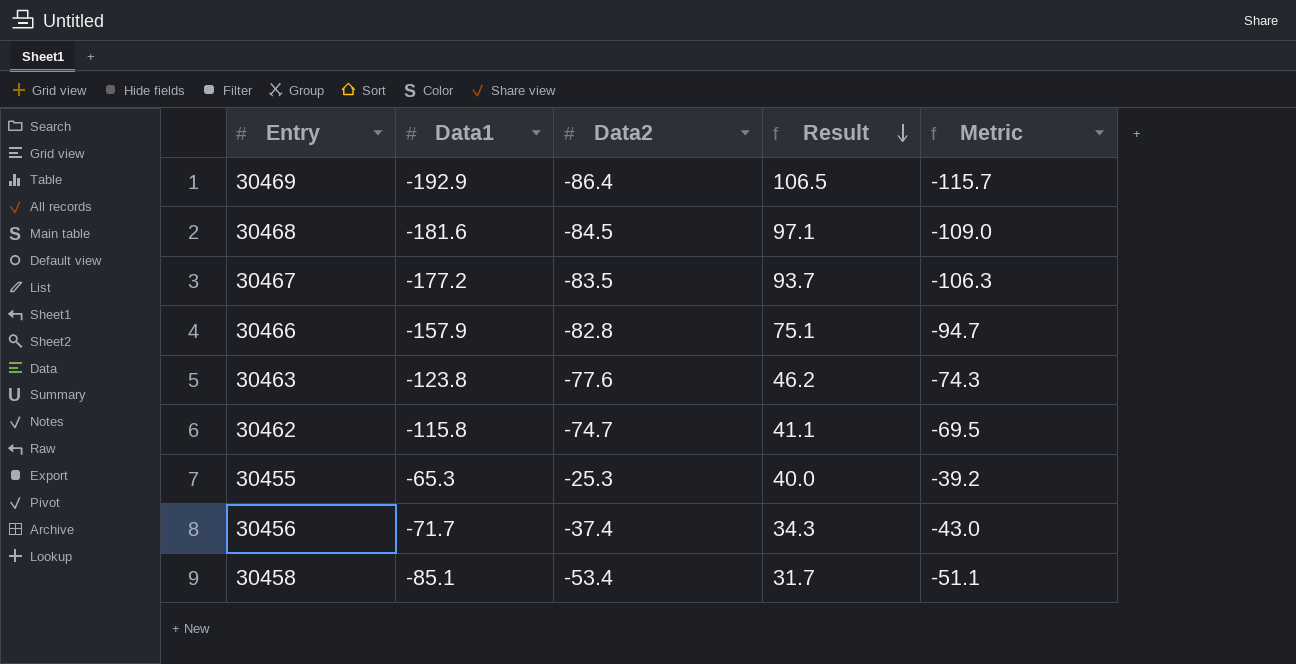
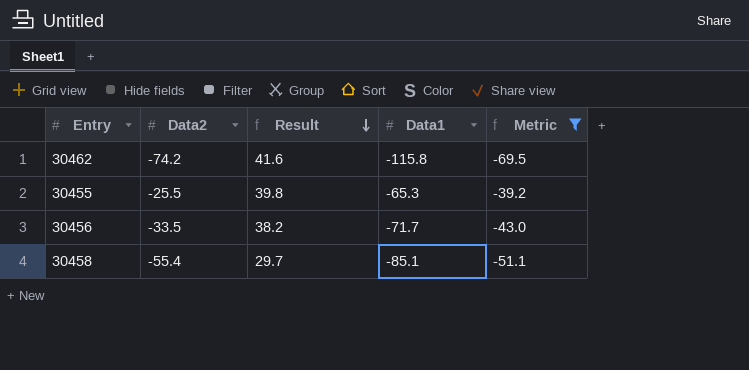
filter: none -> Metric >= -69.5
column Data1 | position: 2 -> 4
30462 | Data2: -74.7 -> -74.2
30462 | Result: 41.1 -> 41.6
30455 | Data2: -25.3 -> -25.5
30455 | Result: 40.0 -> 39.8
30456 | Data2: -37.4 -> -33.5
30456 | Result: 34.3 -> 38.2
30458 | Data2: -53.4 -> -55.4
30458 | Result: 31.7 -> 29.7

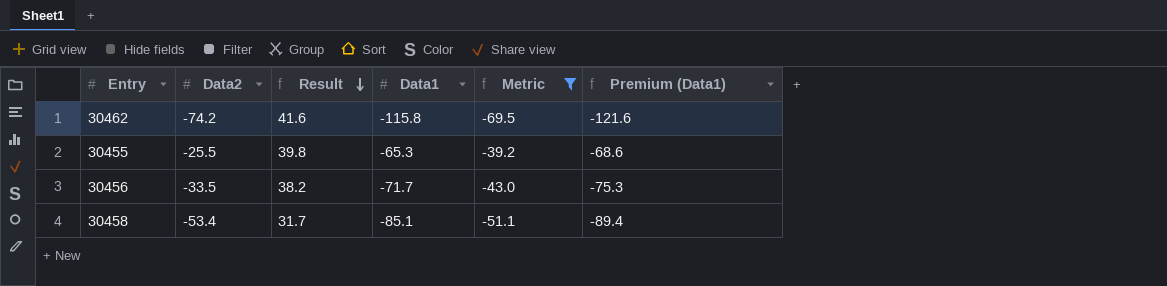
column Premium (Data1) | formula: none -> [Data1] * 1.05
30458 | Data2: -55.4 -> -53.4
30458 | Result: 29.7 -> 31.7

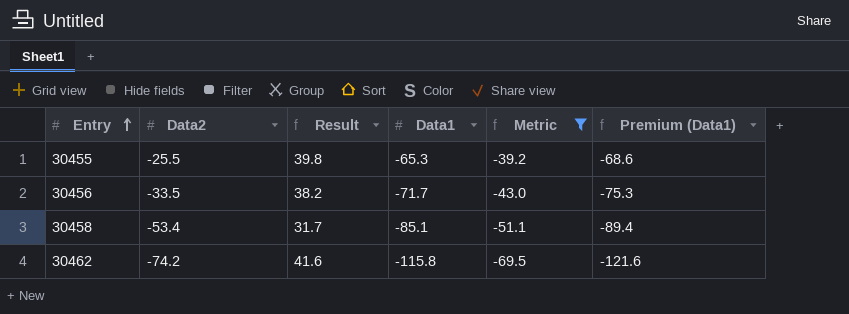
row order: Result descending -> Entry ascending

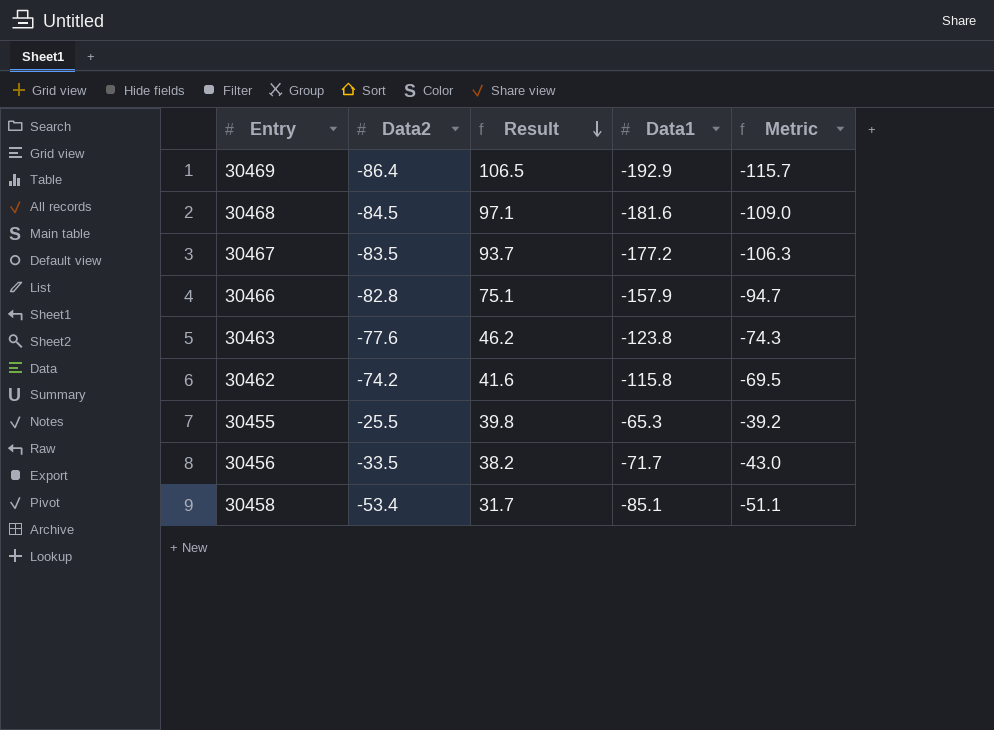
filter: Metric >= -69.5 -> none
row order: Entry ascending -> Result descending
column Premium (Data1) | formula: [Data1] * 1.05 -> none

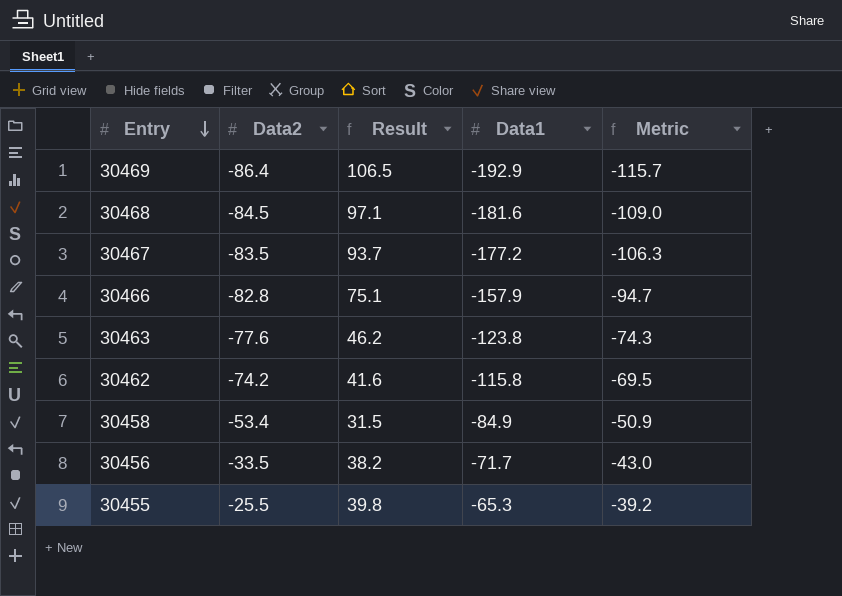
row order: Result descending -> Entry descending
30458 | Result: 31.7 -> 31.5
30458 | Data1: -85.1 -> -84.9
30458 | Metric: -51.1 -> -50.9

